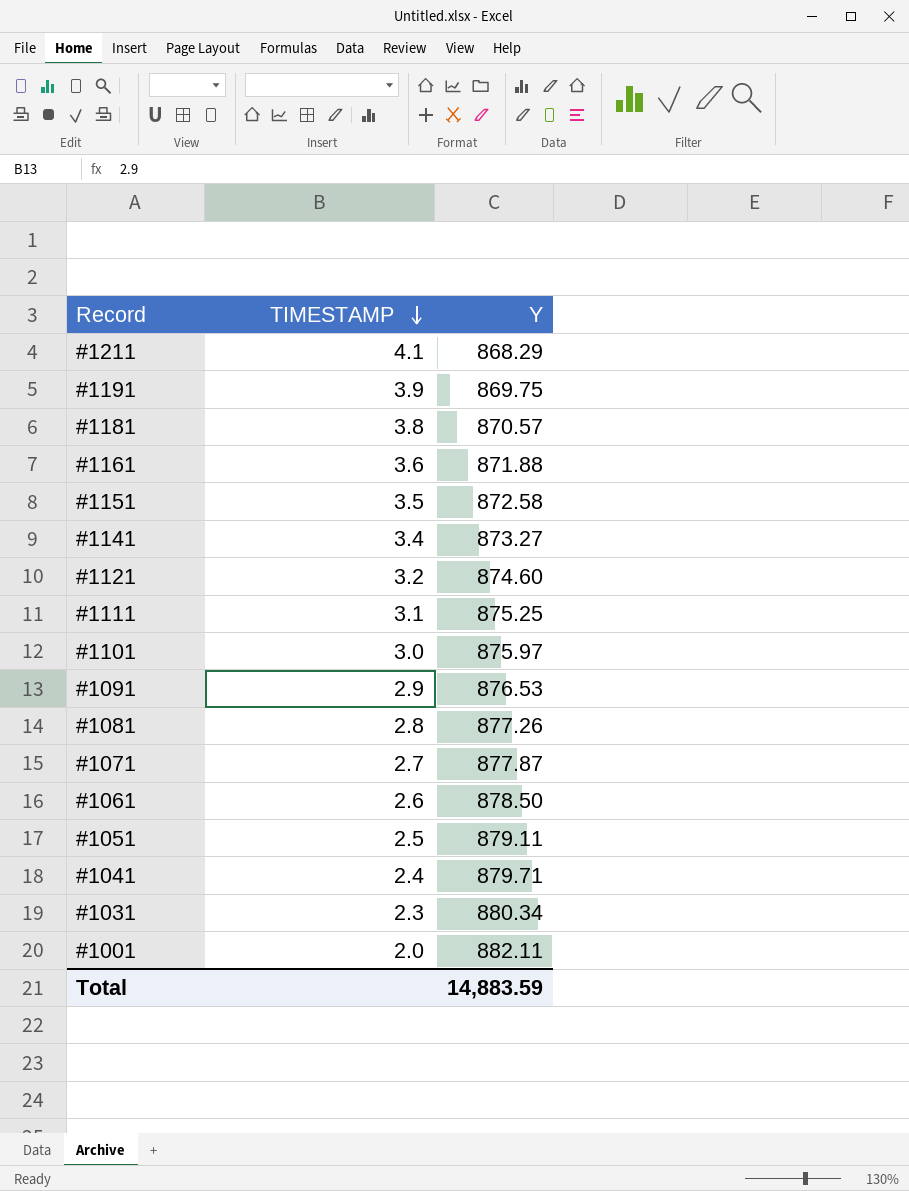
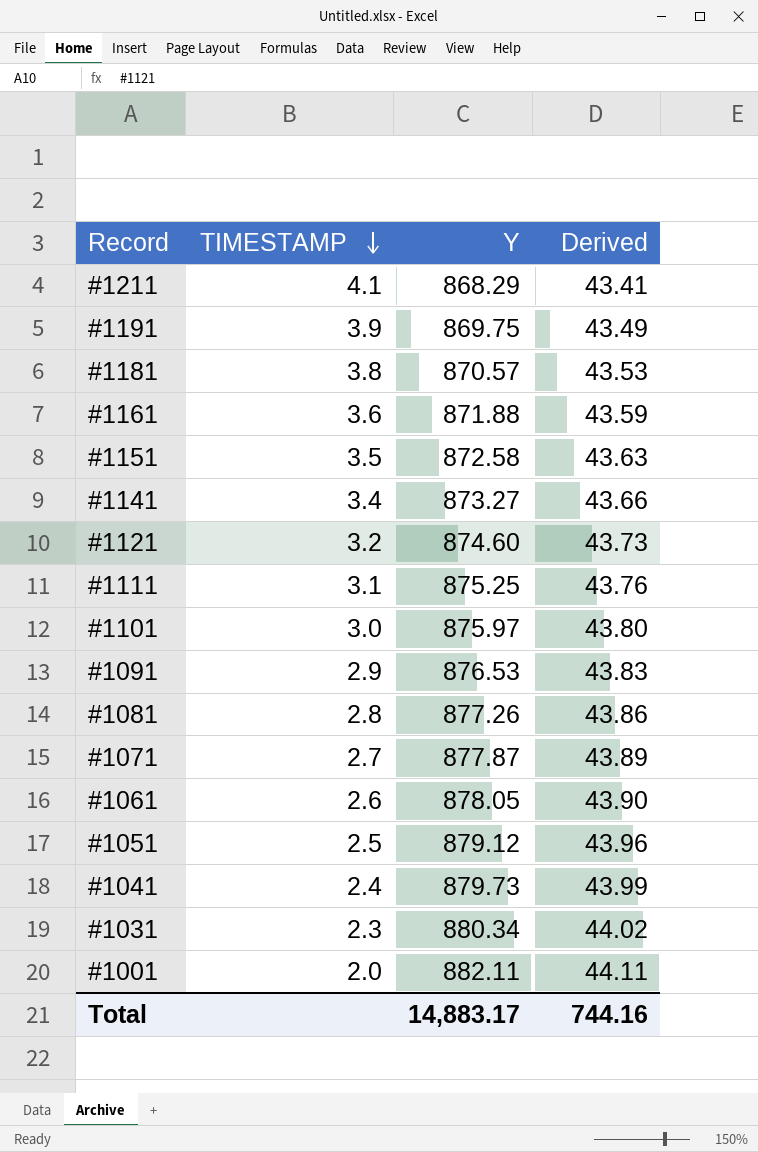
column Derived | formula: none -> [Y] * 0.05
#1061 | Y: 878.50 -> 878.05
#1051 | Y: 879.11 -> 879.12
#1041 | Y: 879.71 -> 879.73
Total | Y: 14,883.59 -> 14,883.17

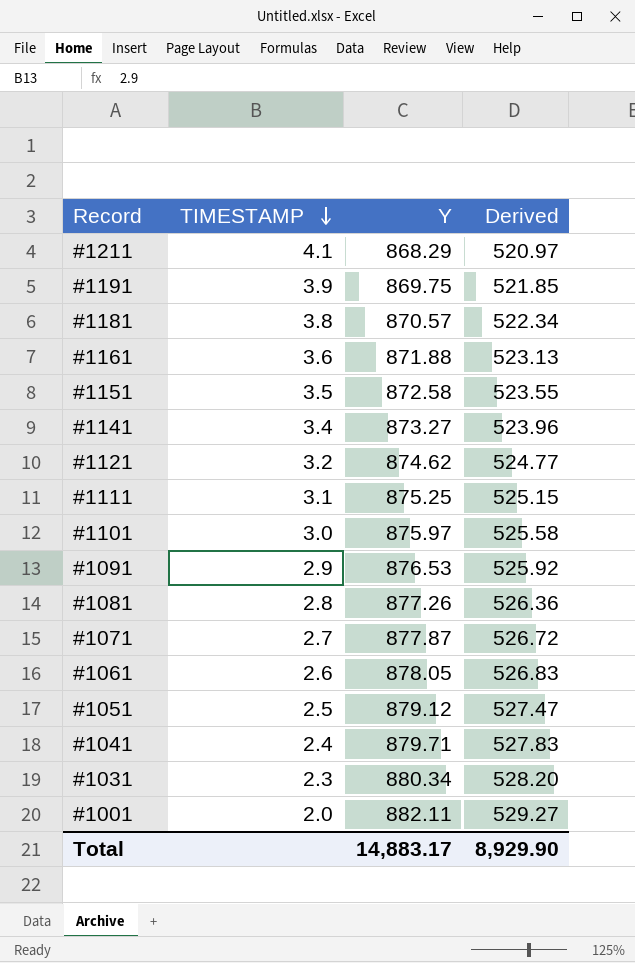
column Derived | formula: [Y] * 0.05 -> [Y] * 0.6
#1121 | Y: 874.60 -> 874.62
#1041 | Y: 879.73 -> 879.71
Total | Derived: 744.16 -> 8,929.90

